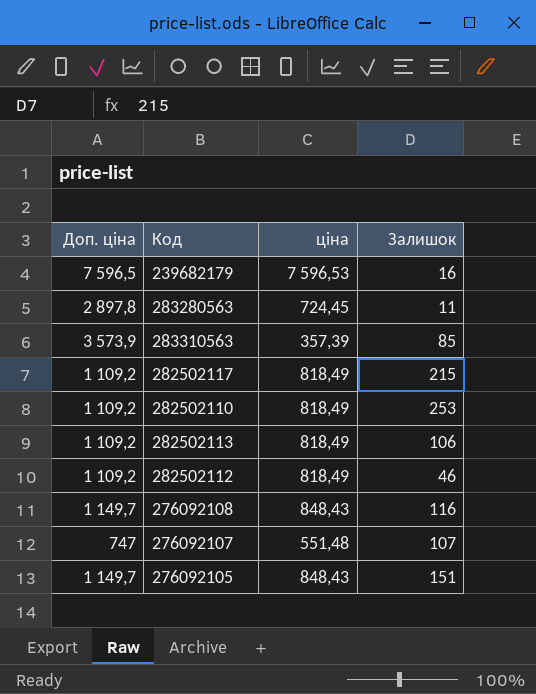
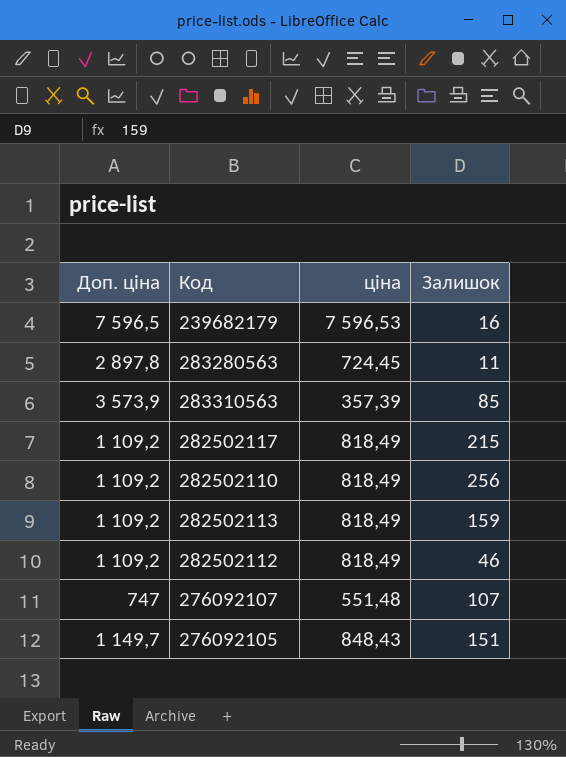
row 276092108: 1 149,7 | 848,43 | 116 -> none
282502110 | Залишок: 253 -> 256
282502113 | Залишок: 106 -> 159

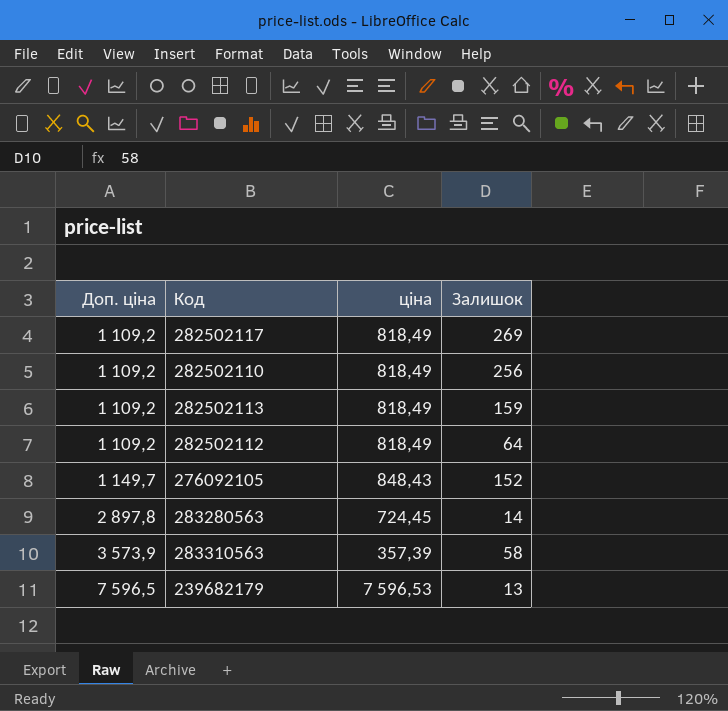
row order: none -> Доп. ціна ascending
row 276092107: 747 | 551,48 | 107 -> none
282502117 | Залишок: 215 -> 269
282502112 | Залишок: 46 -> 64
276092105 | Залишок: 151 -> 152
283280563 | Залишок: 11 -> 14
283310563 | Залишок: 85 -> 58
239682179 | Залишок: 16 -> 13

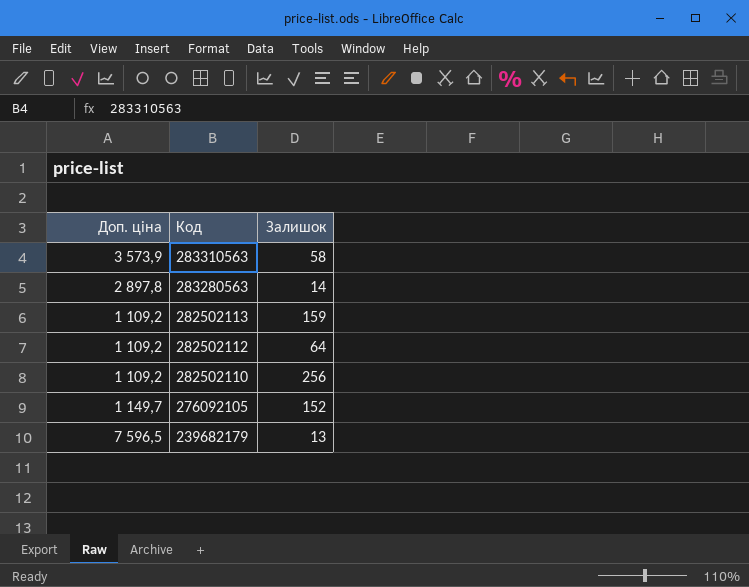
row order: Доп. ціна ascending -> Код descending
column ціна | position: 3 -> none
row 282502117: 1 109,2 | 818,49 | 269 -> none

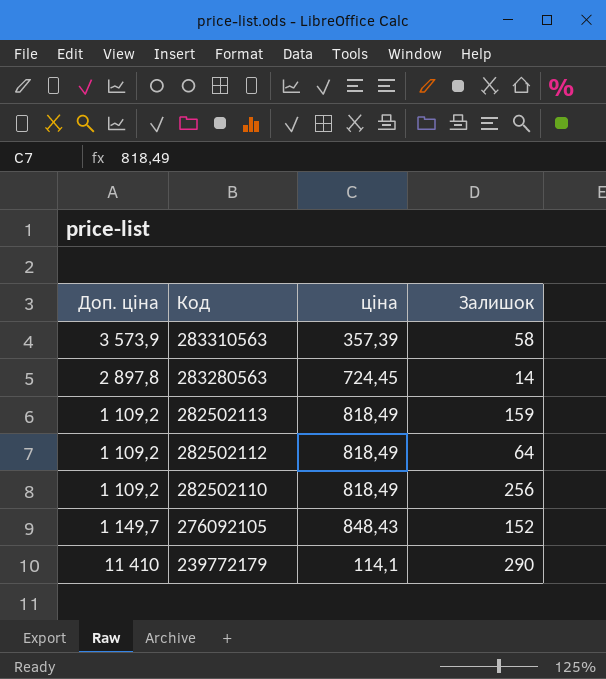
column ціна | position: none -> 3
row 239682179: 7 596,5 | 13 -> none
row 239772179: none -> 11 410 | 114,1 | 290

